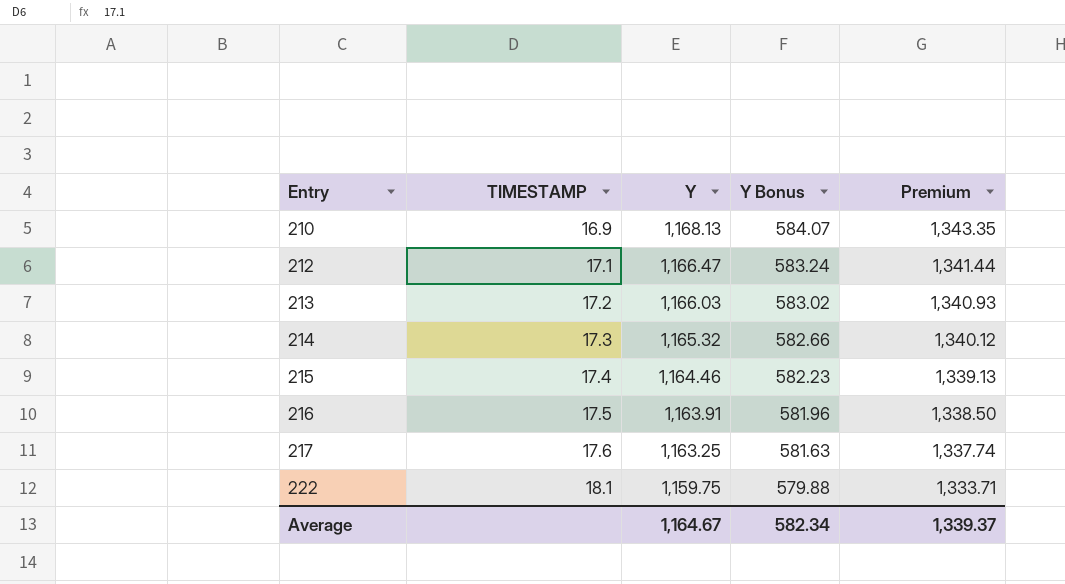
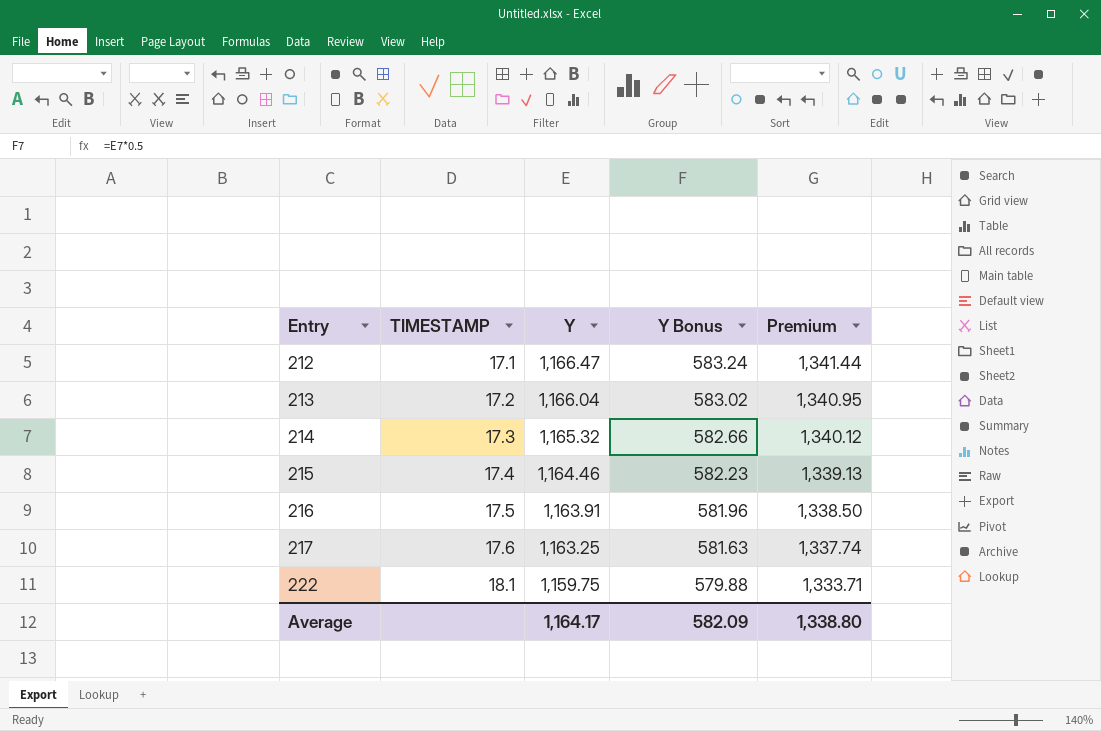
row 210: 16.9 | 1,168.13 | 584.07 | 1,343.35 -> none
213 | Y: 1,166.03 -> 1,166.04
213 | Premium: 1,340.93 -> 1,340.95
Average | Y: 1,164.67 -> 1,164.17
Average | Y Bonus: 582.34 -> 582.09
Average | Premium: 1,339.37 -> 1,338.80

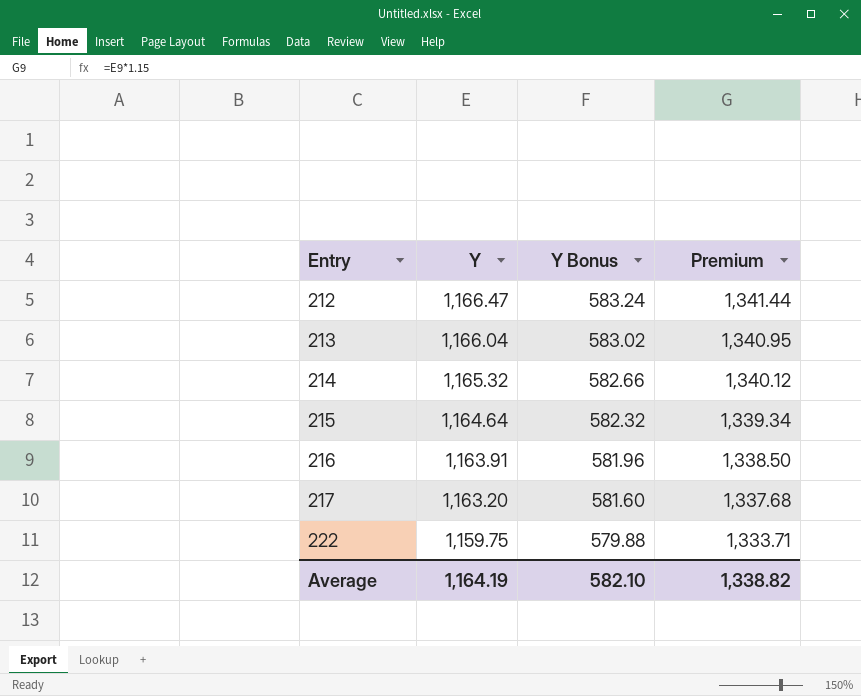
column TIMESTAMP | position: 2 -> none
215 | Y: 1,164.46 -> 1,164.64
215 | Y Bonus: 582.23 -> 582.32
215 | Premium: 1,339.13 -> 1,339.34
217 | Y: 1,163.25 -> 1,163.20
217 | Y Bonus: 581.63 -> 581.60
217 | Premium: 1,337.74 -> 1,337.68
Average | Y: 1,164.17 -> 1,164.19
Average | Y Bonus: 582.09 -> 582.10
Average | Premium: 1,338.80 -> 1,338.82

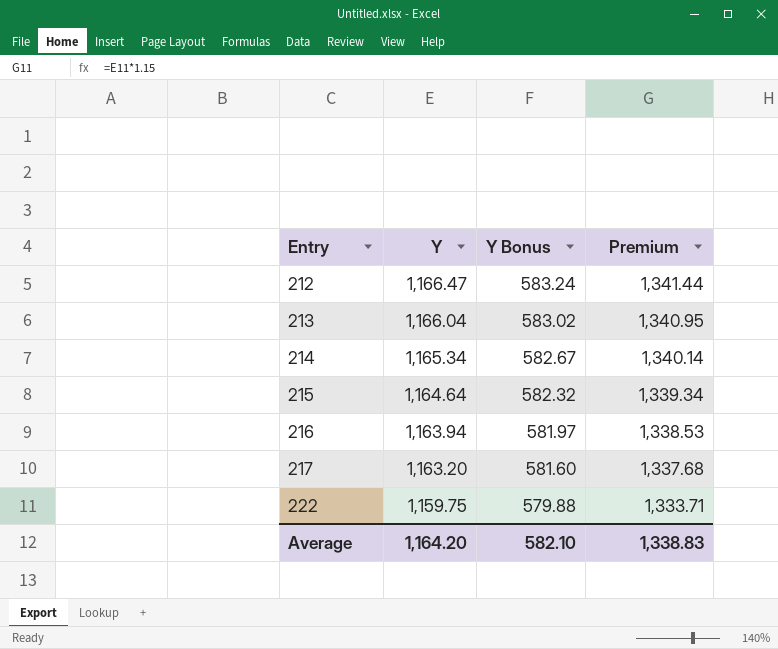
214 | Y: 1,165.32 -> 1,165.34
214 | Y Bonus: 582.66 -> 582.67
214 | Premium: 1,340.12 -> 1,340.14
216 | Y: 1,163.91 -> 1,163.94
216 | Y Bonus: 581.96 -> 581.97
216 | Premium: 1,338.50 -> 1,338.53
Average | Y: 1,164.19 -> 1,164.20
Average | Premium: 1,338.82 -> 1,338.83

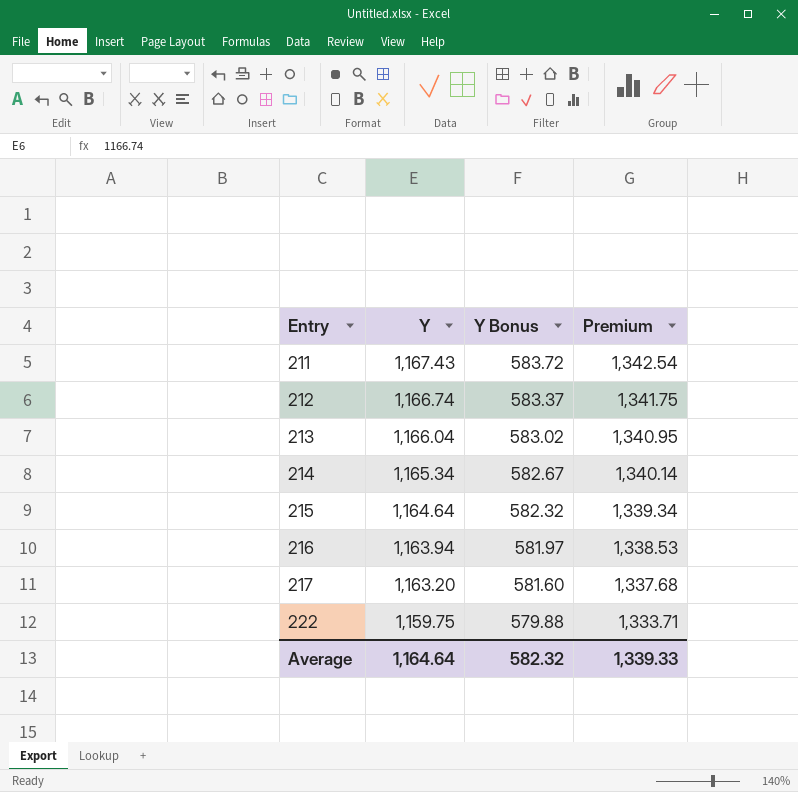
row 211: none -> 1,167.43 | 583.72 | 1,342.54
212 | Y: 1,166.47 -> 1,166.74
212 | Y Bonus: 583.24 -> 583.37
212 | Premium: 1,341.44 -> 1,341.75
Average | Y: 1,164.20 -> 1,164.64
Average | Y Bonus: 582.10 -> 582.32
Average | Premium: 1,338.83 -> 1,339.33

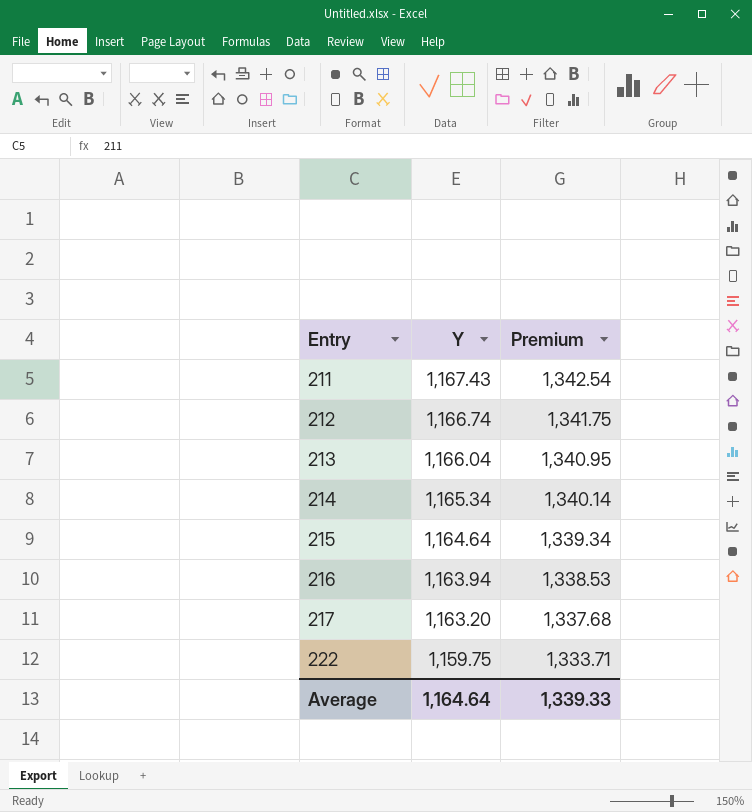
column Y Bonus | formula: [Y] * 0.5 -> none

